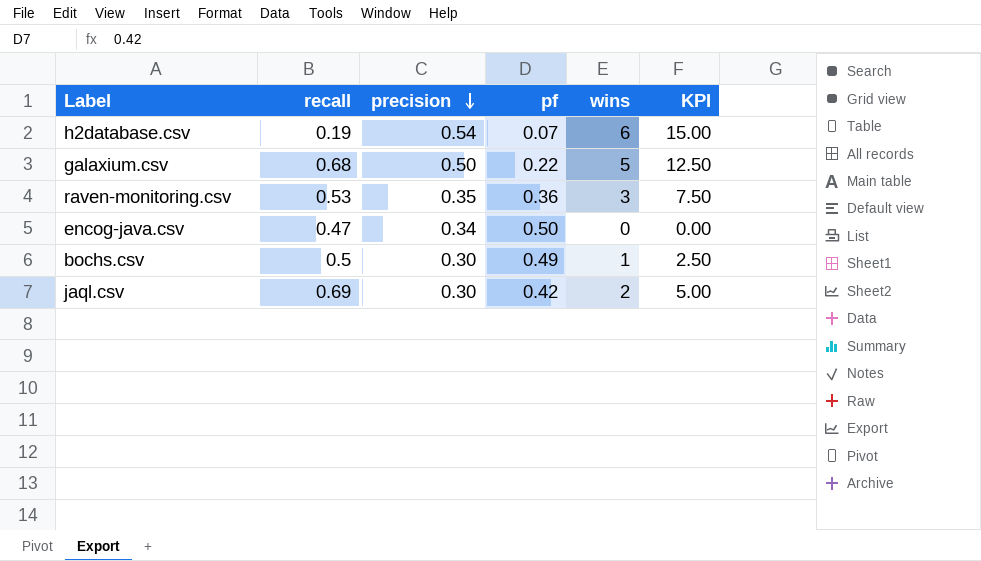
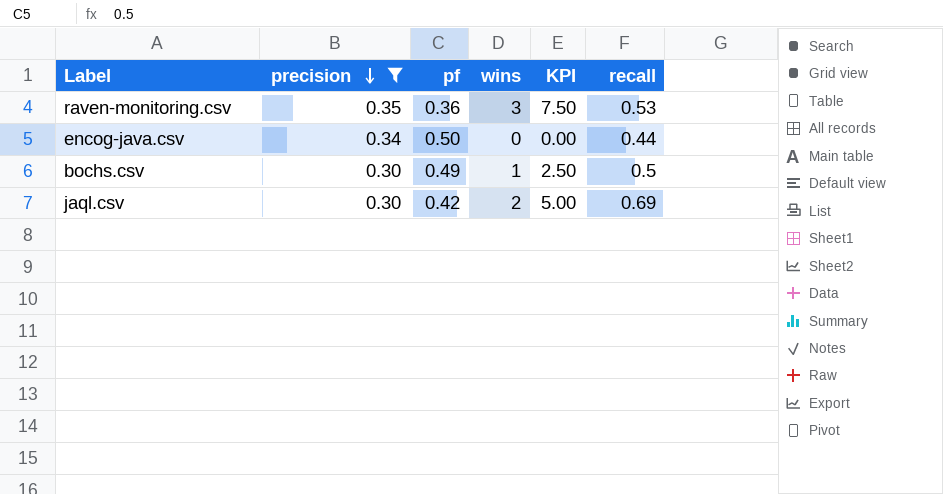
filter: none -> precision <= 0.35
column recall | position: 2 -> 6
encog-java.csv | recall: 0.47 -> 0.44

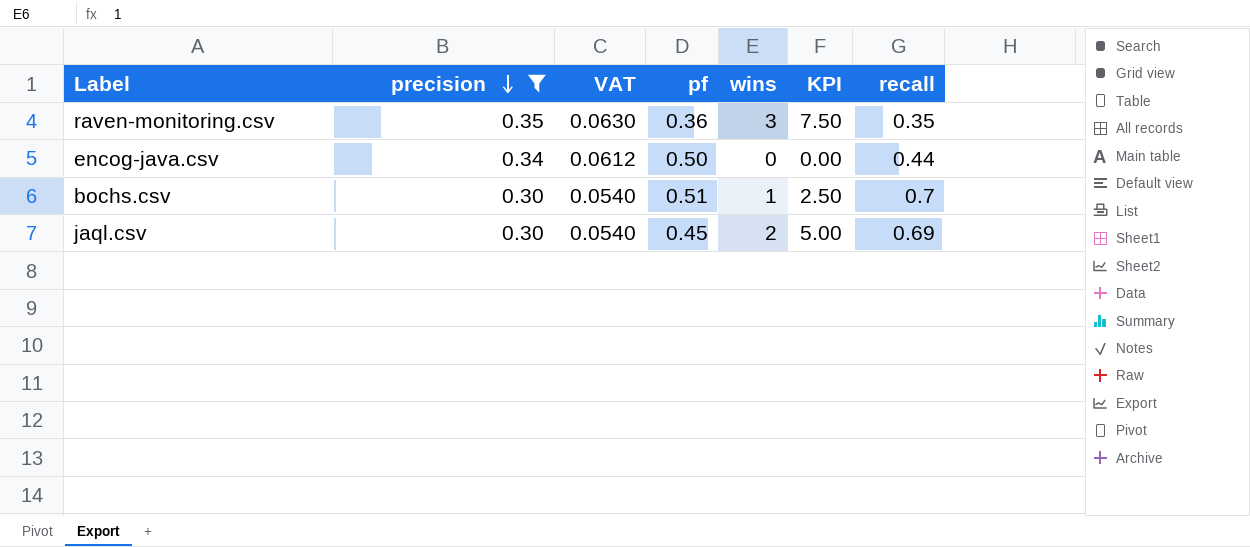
column VAT | formula: none -> [precision] * 0.18
raven-monitoring.csv | recall: 0.53 -> 0.35
bochs.csv | pf: 0.49 -> 0.51
bochs.csv | recall: 0.5 -> 0.7
jaql.csv | pf: 0.42 -> 0.45

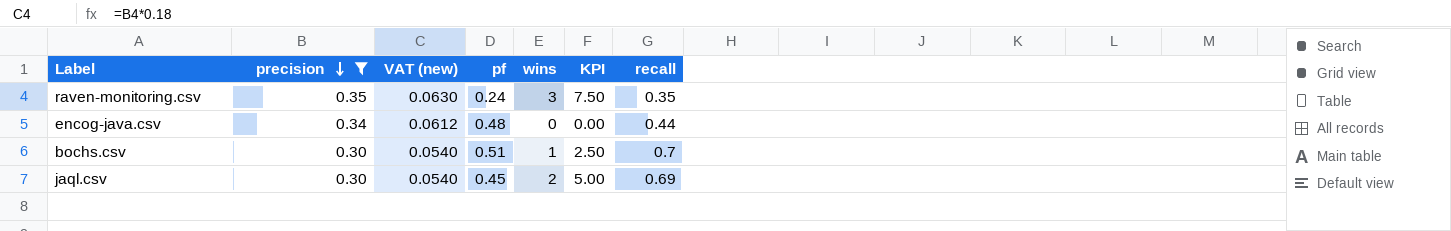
column name: VAT -> VAT (new)
raven-monitoring.csv | pf: 0.36 -> 0.24
encog-java.csv | pf: 0.50 -> 0.48

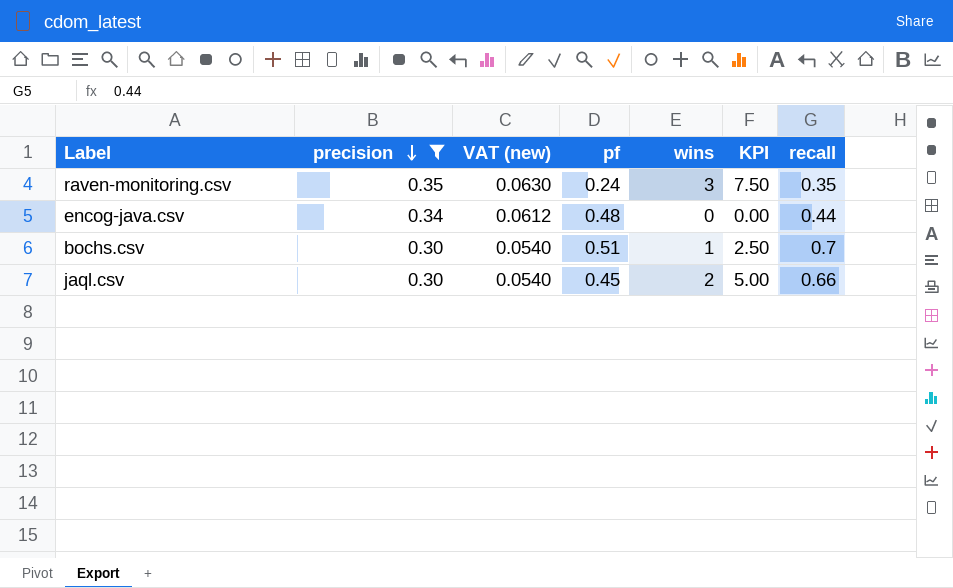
jaql.csv | recall: 0.69 -> 0.66

